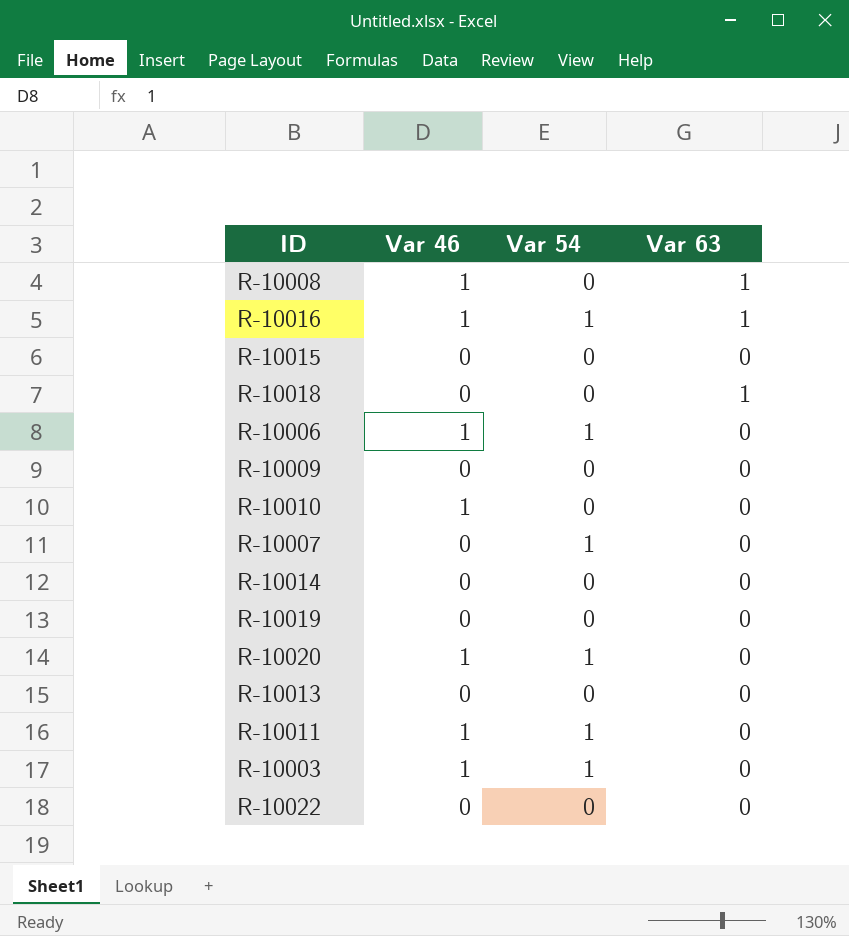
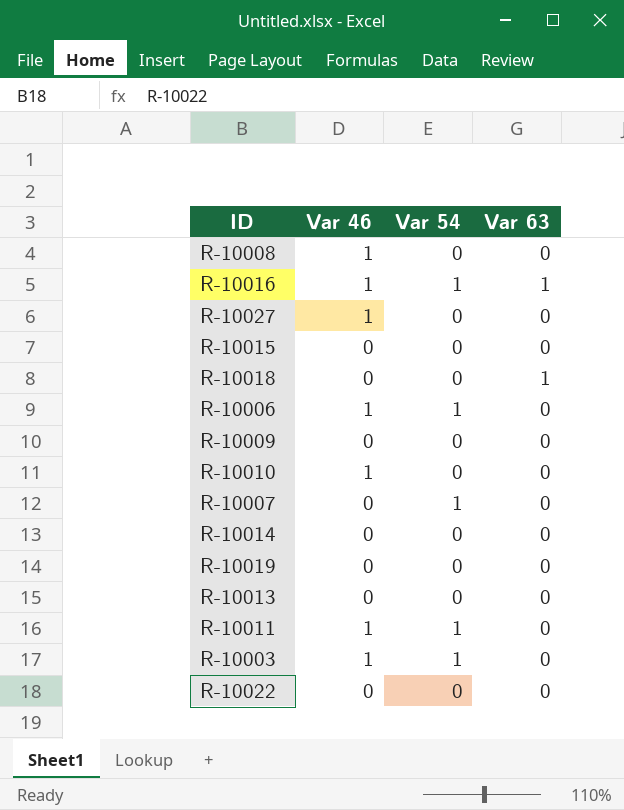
row R-10020: 1 | 1 | 0 -> none
R-10008 | Var 63: 1 -> 0
row R-10027: none -> 1 | 0 | 0

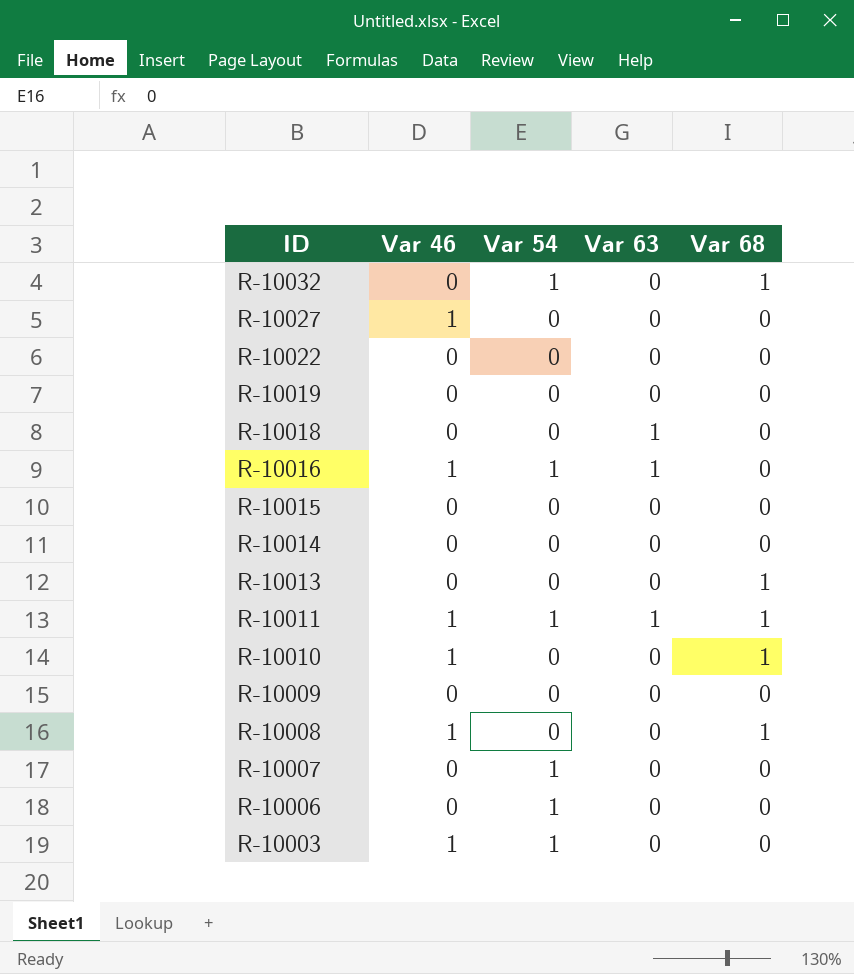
row order: none -> ID descending
column Var 68 | position: none -> 5
row R-10032: none -> 0 | 1 | 0 | 1
R-10011 | Var 63: 0 -> 1
R-10006 | Var 46: 1 -> 0

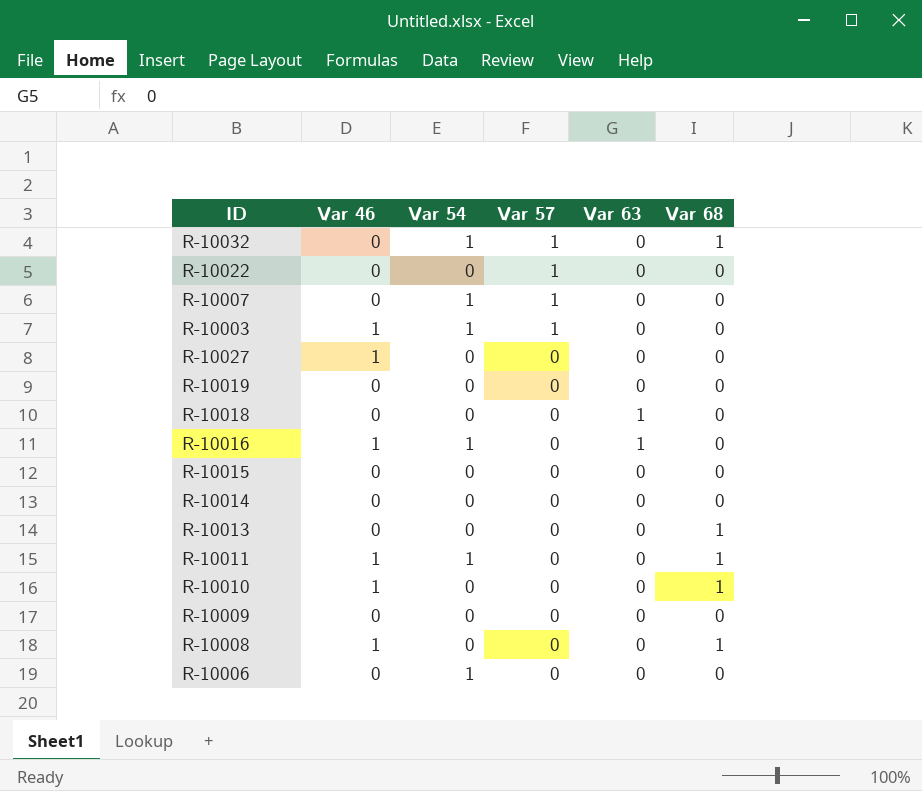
row order: ID descending -> Var 57 descending
column Var 57 | position: none -> 4
R-10011 | Var 63: 1 -> 0

